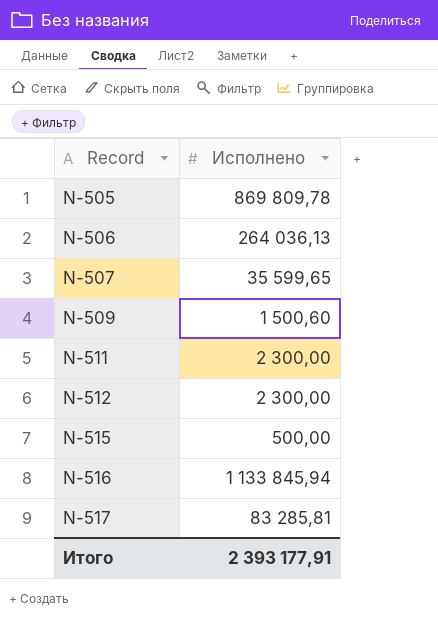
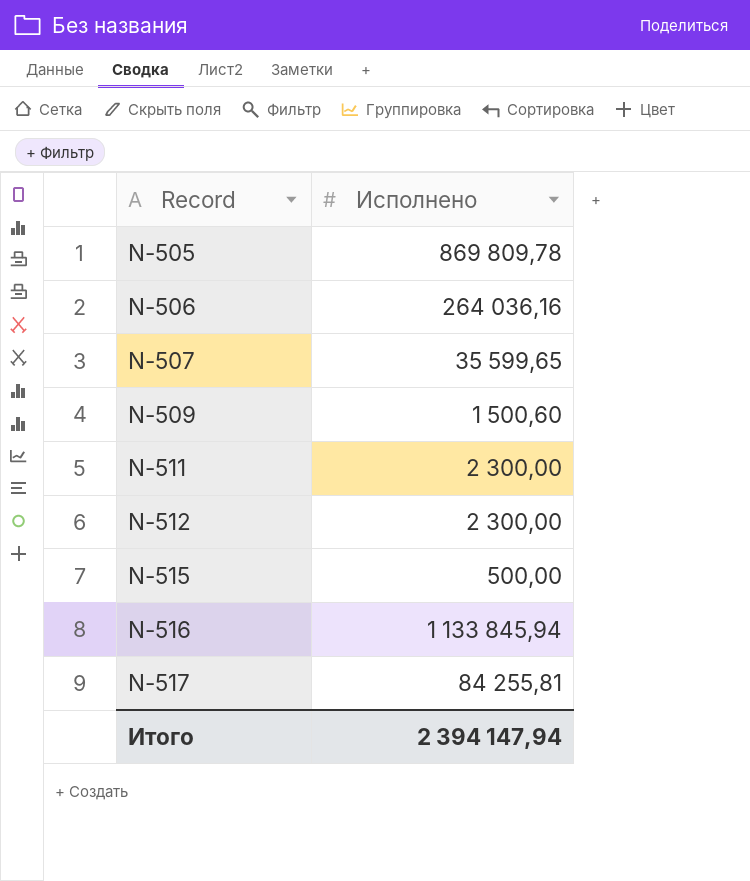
N-506 | Исполнено: 264 036,13 -> 264 036,16
N-517 | Исполнено: 83 285,81 -> 84 255,81
Итого | Исполнено: 2 393 177,91 -> 2 394 147,94

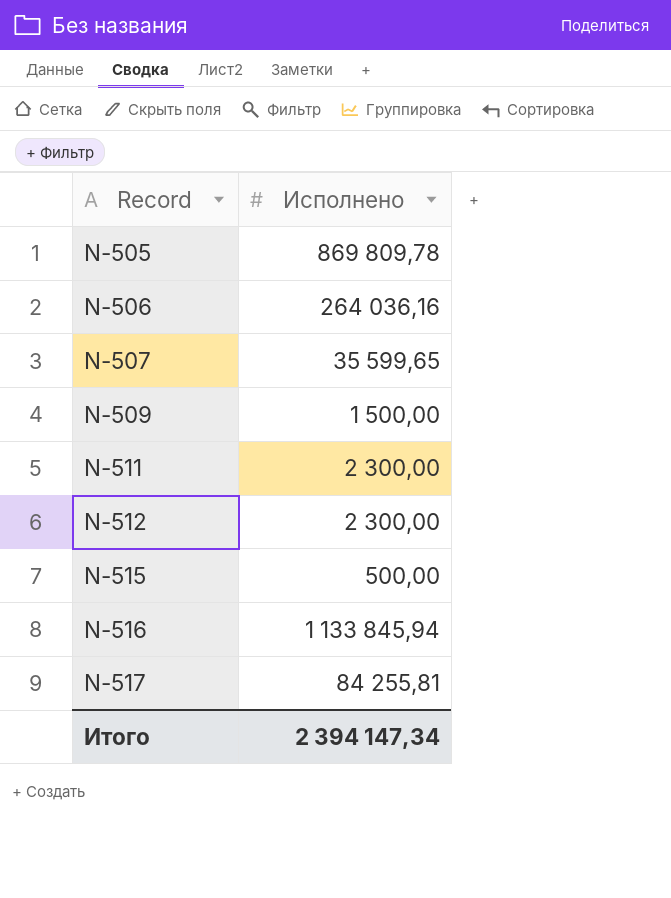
N-509 | Исполнено: 1 500,60 -> 1 500,00
Итого | Исполнено: 2 394 147,94 -> 2 394 147,34

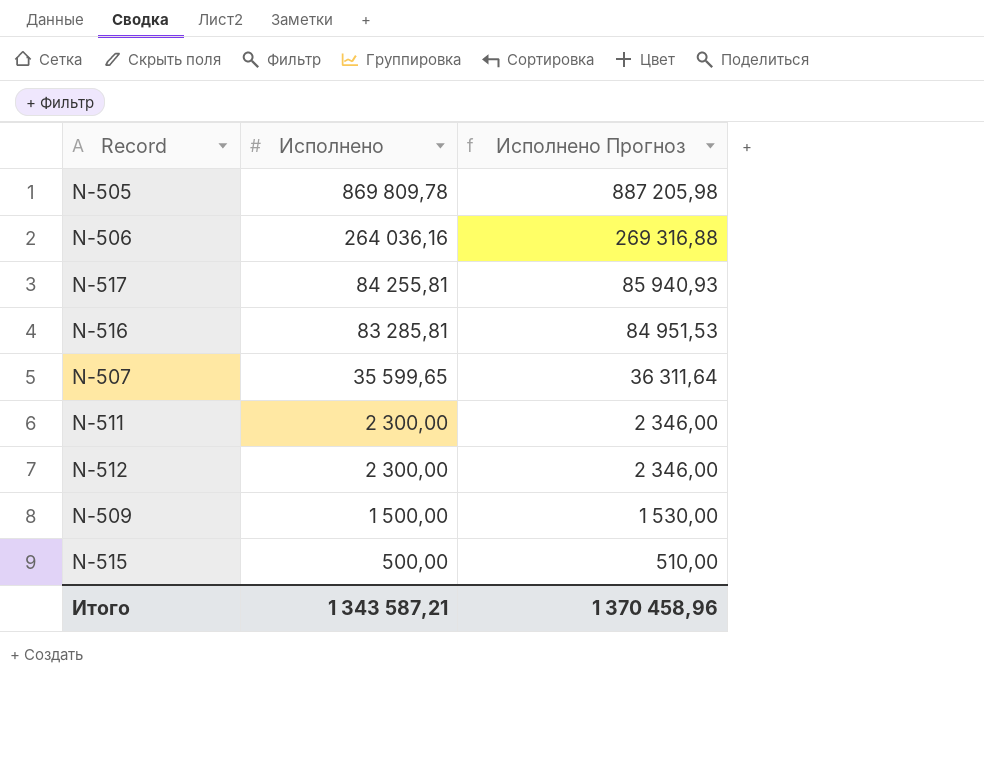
row order: Record ascending -> Исполнено descending
column Исполнено Прогноз | formula: none -> [Исполнено] * 1,02
N-516 | Исполнено: 1 133 845,94 -> 83 285,81
Итого | Исполнено: 2 394 147,34 -> 1 343 587,21

